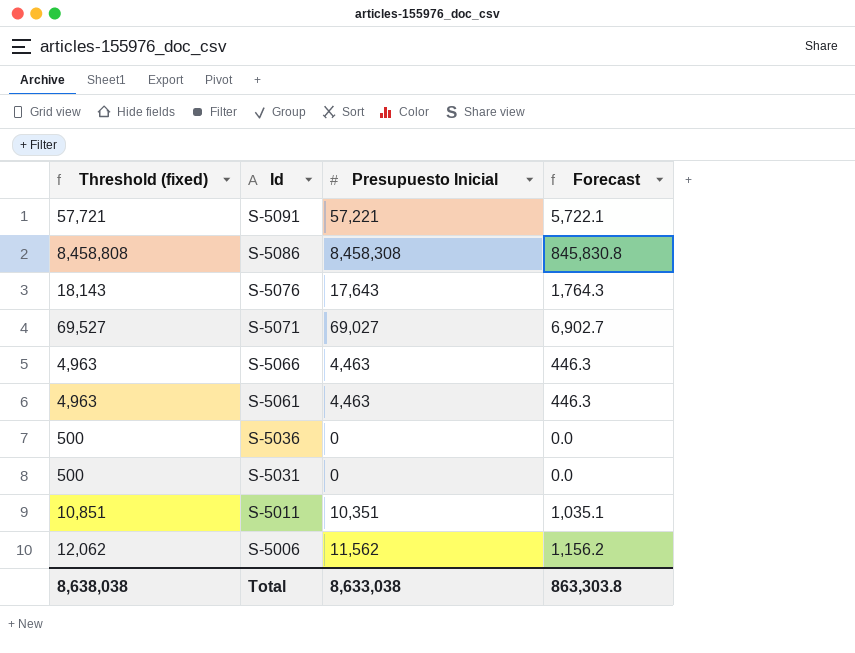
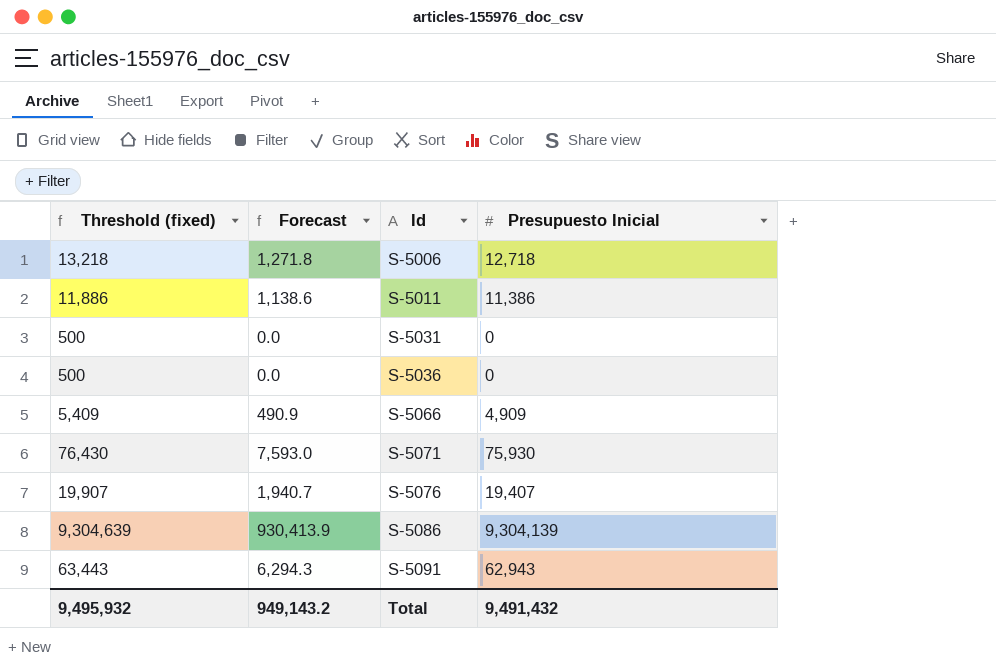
row order: Id descending -> Id ascending
column Forecast | position: 4 -> 2
row S-5061: 4,963 | 4,463 | 446.3 -> none
S-5006 | Threshold (fixed): 12,062 -> 13,218
S-5006 | Forecast: 1,156.2 -> 1,271.8
S-5006 | Presupuesto Inicial: 11,562 -> 12,718
S-5011 | Threshold (fixed): 10,851 -> 11,886
S-5011 | Forecast: 1,035.1 -> 1,138.6
S-5011 | Presupuesto Inicial: 10,351 -> 11,386
S-5066 | Threshold (fixed): 4,963 -> 5,409
S-5066 | Forecast: 446.3 -> 490.9
S-5066 | Presupuesto Inicial: 4,463 -> 4,909
S-5071 | Threshold (fixed): 69,527 -> 76,430
S-5071 | Forecast: 6,902.7 -> 7,593.0
S-5071 | Presupuesto Inicial: 69,027 -> 75,930
S-5076 | Threshold (fixed): 18,143 -> 19,907
S-5076 | Forecast: 1,764.3 -> 1,940.7
S-5076 | Presupuesto Inicial: 17,643 -> 19,407
S-5086 | Threshold (fixed): 8,458,808 -> 9,304,639
S-5086 | Forecast: 845,830.8 -> 930,413.9
S-5086 | Presupuesto Inicial: 8,458,308 -> 9,304,139
S-5091 | Threshold (fixed): 57,721 -> 63,443
S-5091 | Forecast: 5,722.1 -> 6,294.3
S-5091 | Presupuesto Inicial: 57,221 -> 62,943
Total | Threshold (fixed): 8,638,038 -> 9,495,932
Total | Forecast: 863,303.8 -> 949,143.2
Total | Presupuesto Inicial: 8,633,038 -> 9,491,432

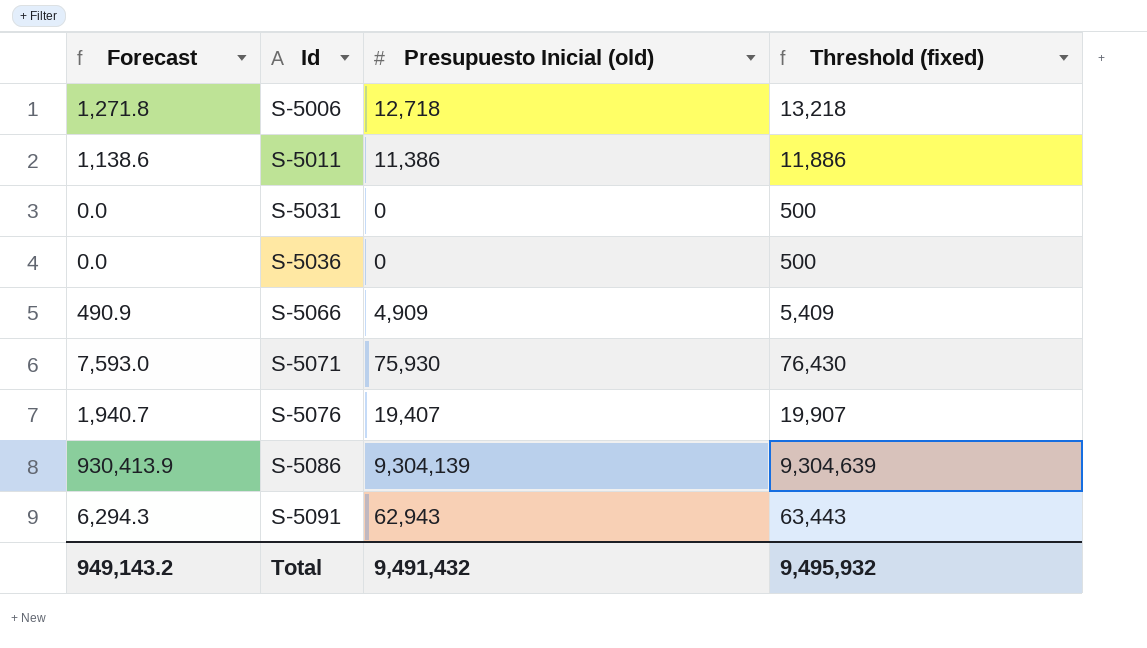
column name: Presupuesto Inicial -> Presupuesto Inicial (old)
column Threshold (fixed) | position: 1 -> 4

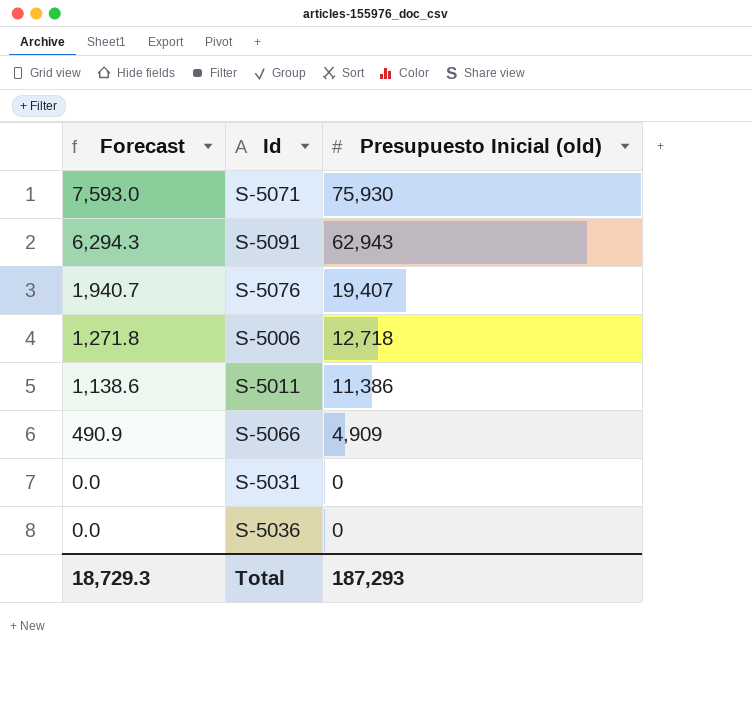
row order: Id ascending -> Forecast descending
column Threshold (fixed) | formula: [Presupuesto Inicial (old)] + 500 -> none
row S-5086: 930,413.9 | 9,304,139 | 9,304,639 -> none
Total | Forecast: 949,143.2 -> 18,729.3
Total | Presupuesto Inicial (old): 9,491,432 -> 187,293

